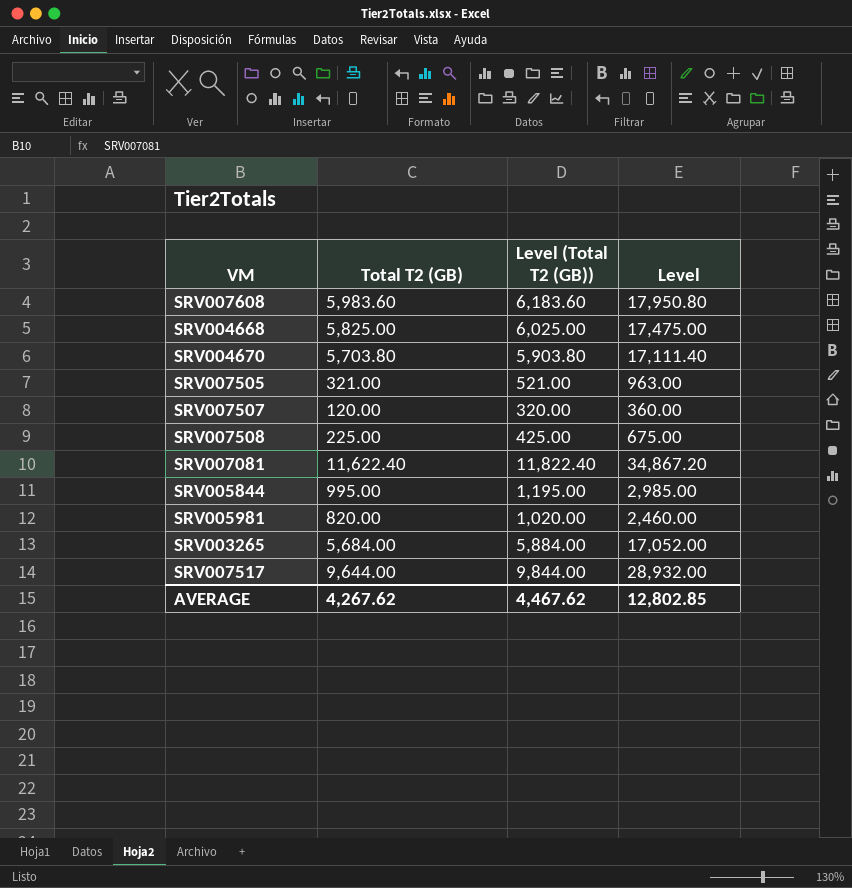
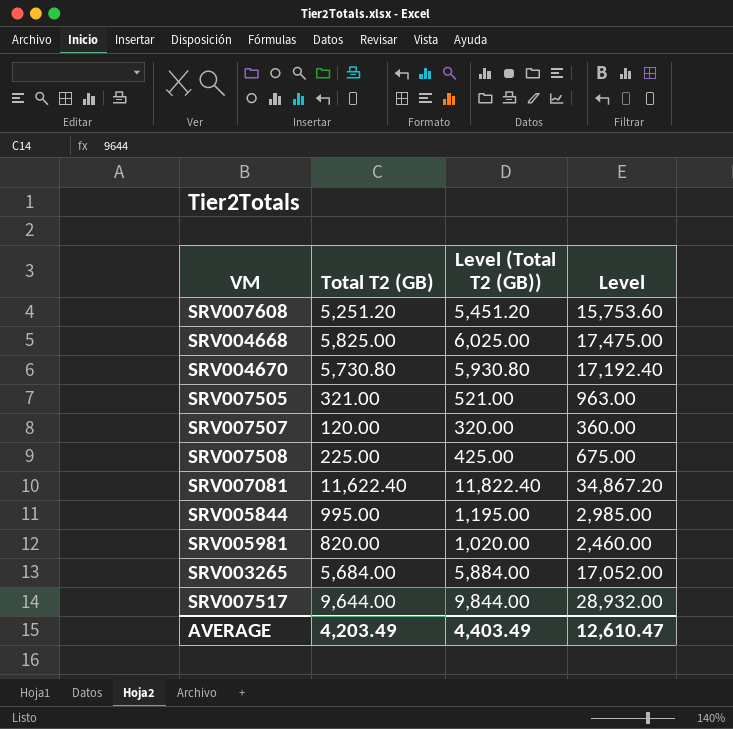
SRV007608 | Total T2 (GB): 5,983.60 -> 5,251.20
SRV007608 | Level (Total T2 (GB)): 6,183.60 -> 5,451.20
SRV007608 | Level: 17,950.80 -> 15,753.60
SRV004670 | Total T2 (GB): 5,703.80 -> 5,730.80
SRV004670 | Level (Total T2 (GB)): 5,903.80 -> 5,930.80
SRV004670 | Level: 17,111.40 -> 17,192.40
AVERAGE | Total T2 (GB): 4,267.62 -> 4,203.49
AVERAGE | Level (Total T2 (GB)): 4,467.62 -> 4,403.49
AVERAGE | Level: 12,802.85 -> 12,610.47

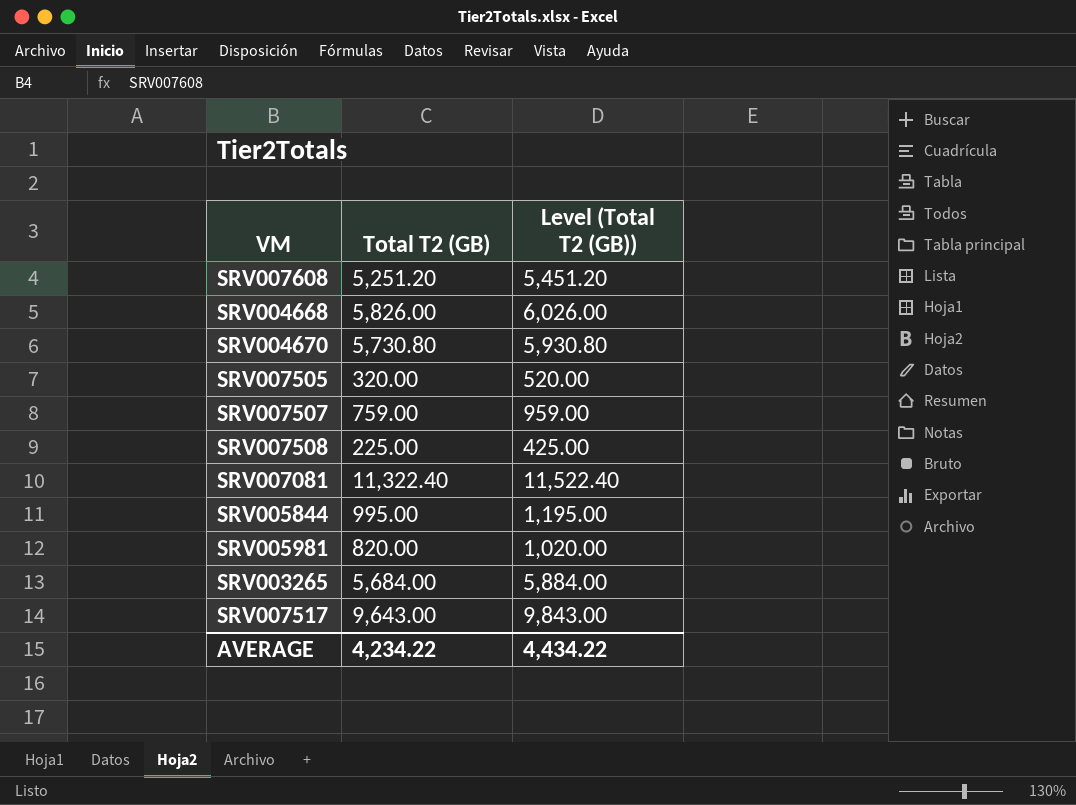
column Level | formula: [Total T2 (GB)] * 3 -> none
SRV004668 | Total T2 (GB): 5,825.00 -> 5,826.00
SRV004668 | Level (Total T2 (GB)): 6,025.00 -> 6,026.00
SRV007505 | Total T2 (GB): 321.00 -> 320.00
SRV007505 | Level (Total T2 (GB)): 521.00 -> 520.00
SRV007507 | Total T2 (GB): 120.00 -> 759.00
SRV007507 | Level (Total T2 (GB)): 320.00 -> 959.00
SRV007081 | Total T2 (GB): 11,622.40 -> 11,322.40
SRV007081 | Level (Total T2 (GB)): 11,822.40 -> 11,522.40
SRV007517 | Total T2 (GB): 9,644.00 -> 9,643.00
SRV007517 | Level (Total T2 (GB)): 9,844.00 -> 9,843.00
AVERAGE | Total T2 (GB): 4,203.49 -> 4,234.22
AVERAGE | Level (Total T2 (GB)): 4,403.49 -> 4,434.22

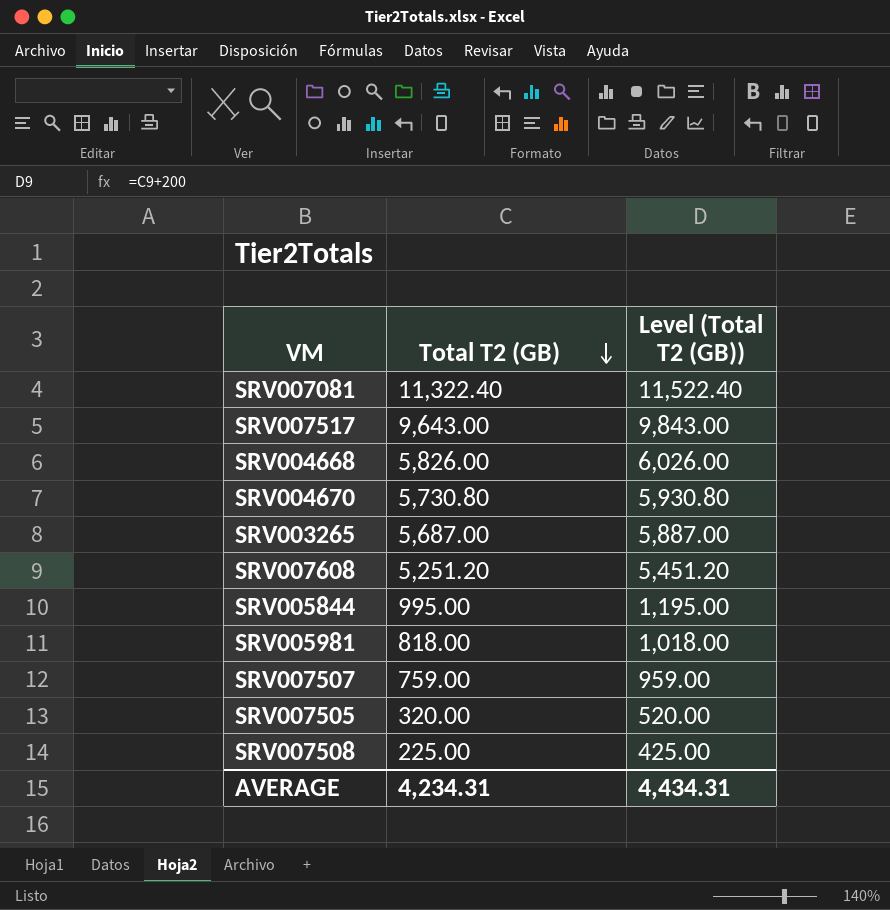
row order: none -> Total T2 (GB) descending
SRV003265 | Total T2 (GB): 5,684.00 -> 5,687.00
SRV003265 | Level (Total T2 (GB)): 5,884.00 -> 5,887.00
SRV005981 | Total T2 (GB): 820.00 -> 818.00
SRV005981 | Level (Total T2 (GB)): 1,020.00 -> 1,018.00
AVERAGE | Total T2 (GB): 4,234.22 -> 4,234.31
AVERAGE | Level (Total T2 (GB)): 4,434.22 -> 4,434.31

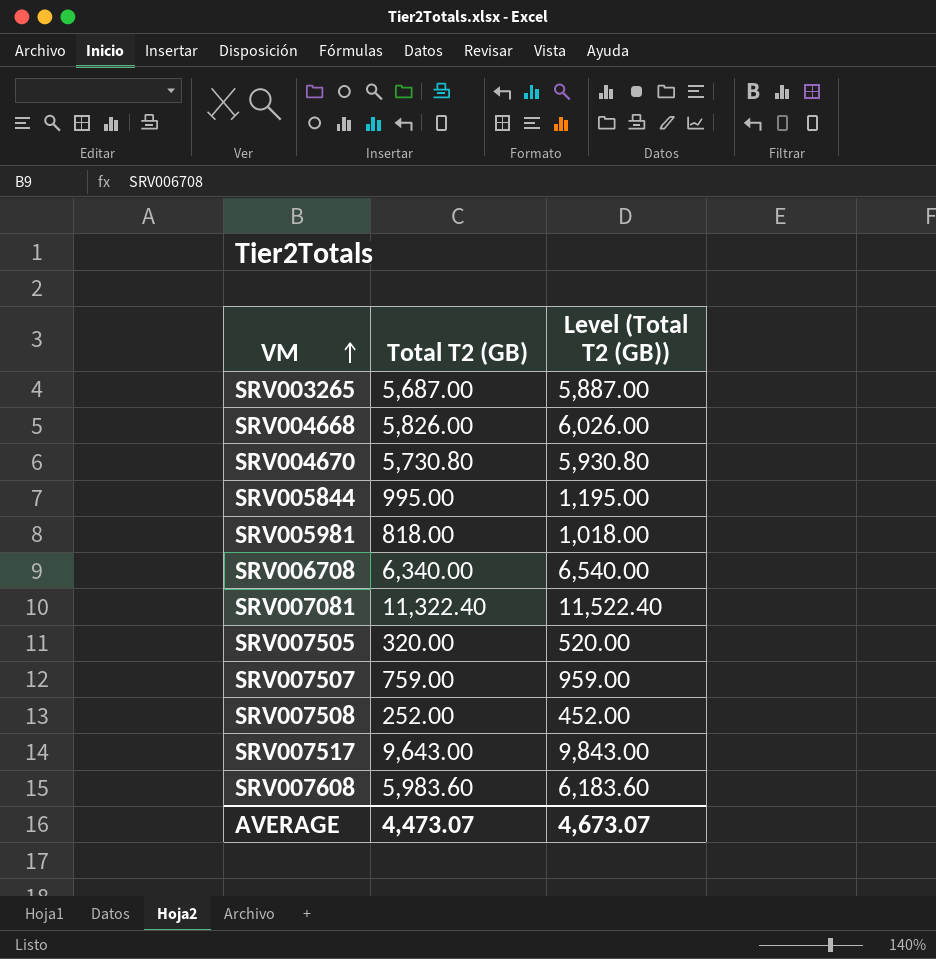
row order: Total T2 (GB) descending -> VM ascending
row SRV006708: none -> 6,340.00 | 6,540.00
SRV007508 | Total T2 (GB): 225.00 -> 252.00
SRV007508 | Level (Total T2 (GB)): 425.00 -> 452.00
SRV007608 | Total T2 (GB): 5,251.20 -> 5,983.60
SRV007608 | Level (Total T2 (GB)): 5,451.20 -> 6,183.60
AVERAGE | Total T2 (GB): 4,234.31 -> 4,473.07
AVERAGE | Level (Total T2 (GB)): 4,434.31 -> 4,673.07

